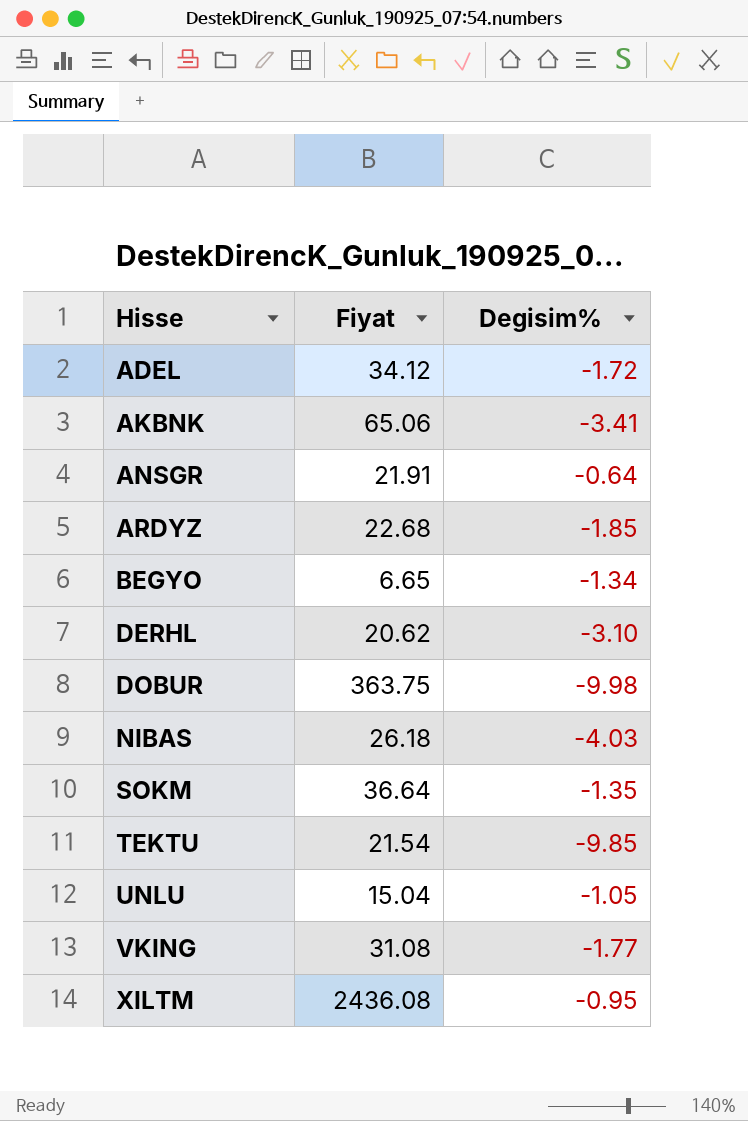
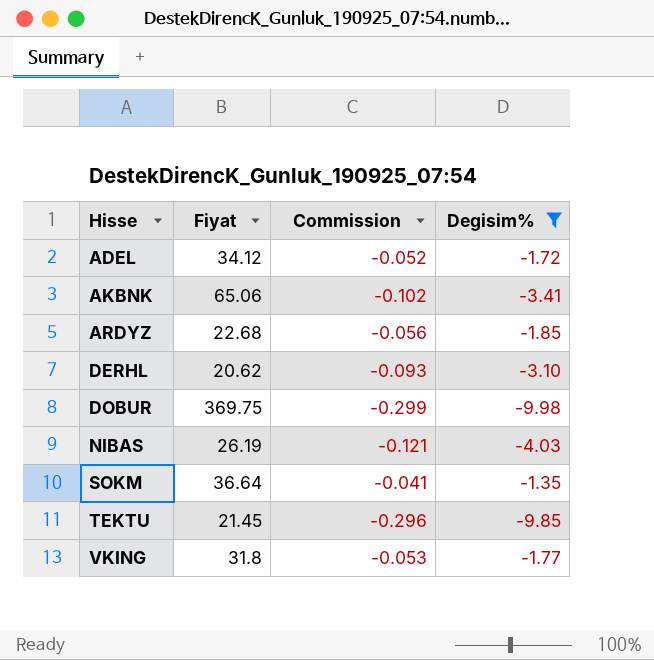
filter: none -> Degisim% <= -1.35
column Commission | formula: none -> [Degisim%] * 0.03
DOBUR | Fiyat: 363.75 -> 369.75
NIBAS | Fiyat: 26.18 -> 26.19
TEKTU | Fiyat: 21.54 -> 21.45
VKING | Fiyat: 31.08 -> 31.8

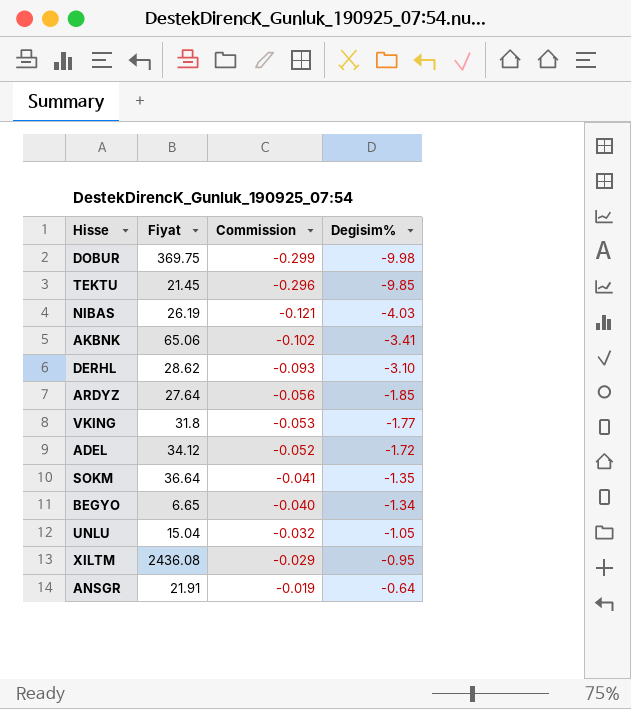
filter: Degisim% <= -1.35 -> none
row order: Hisse ascending -> Commission ascending
DERHL | Fiyat: 20.62 -> 28.62
ARDYZ | Fiyat: 22.68 -> 27.64

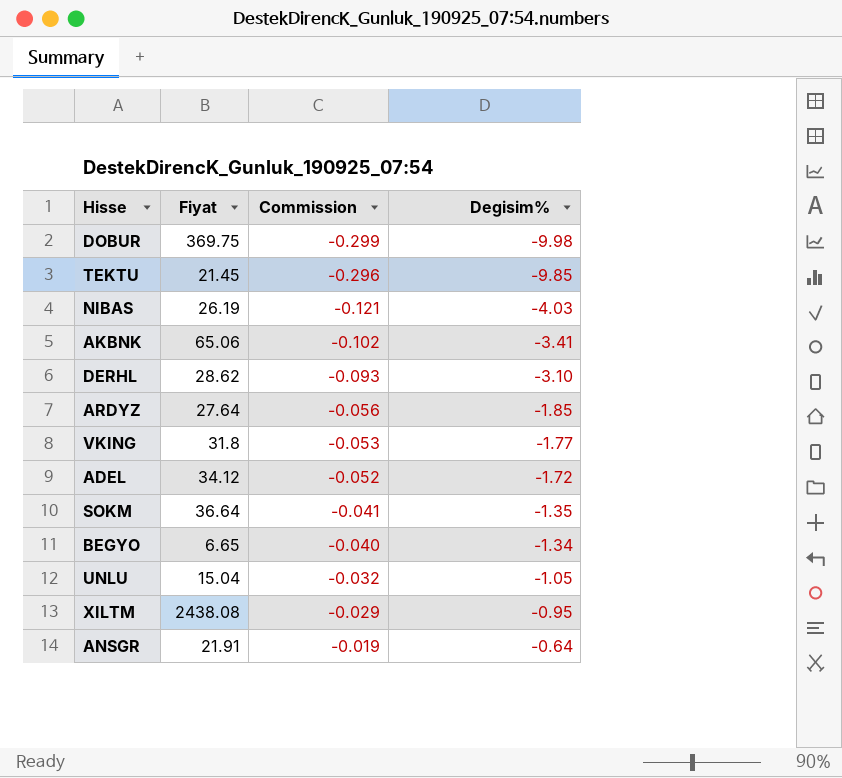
XILTM | Fiyat: 2436.08 -> 2438.08

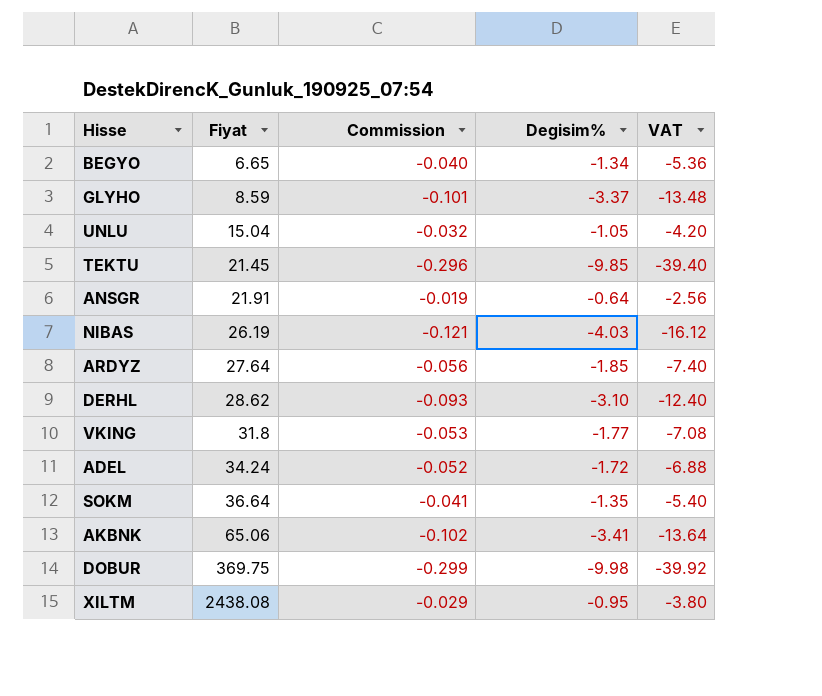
row order: Commission ascending -> Fiyat ascending
column VAT | formula: none -> [Degisim%] * 4
row GLYHO: none -> 8.59 | -0.101 | -3.37 | -13.48
ADEL | Fiyat: 34.12 -> 34.24

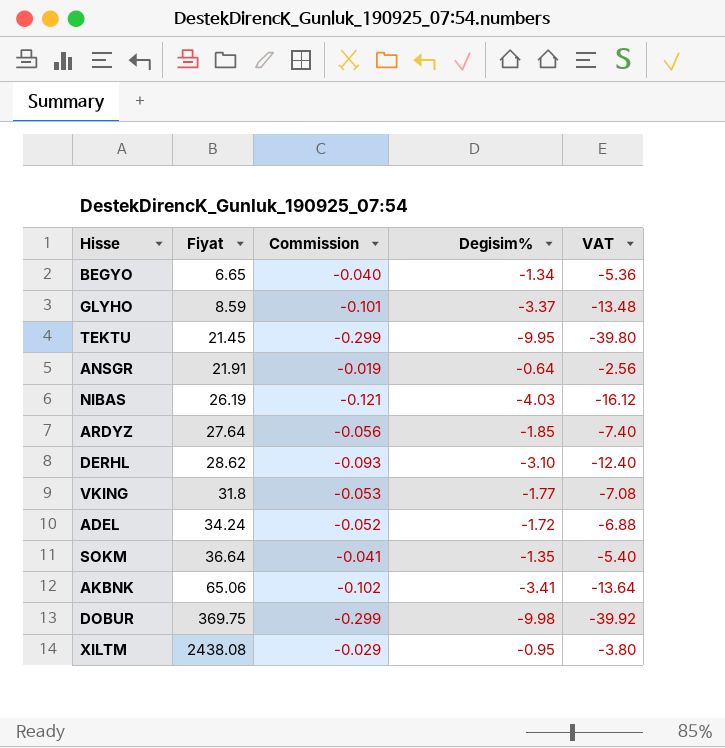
row UNLU: 15.04 | -0.032 | -1.05 | -4.20 -> none
TEKTU | Commission: -0.296 -> -0.299
TEKTU | Degisim%: -9.85 -> -9.95
TEKTU | VAT: -39.40 -> -39.80

